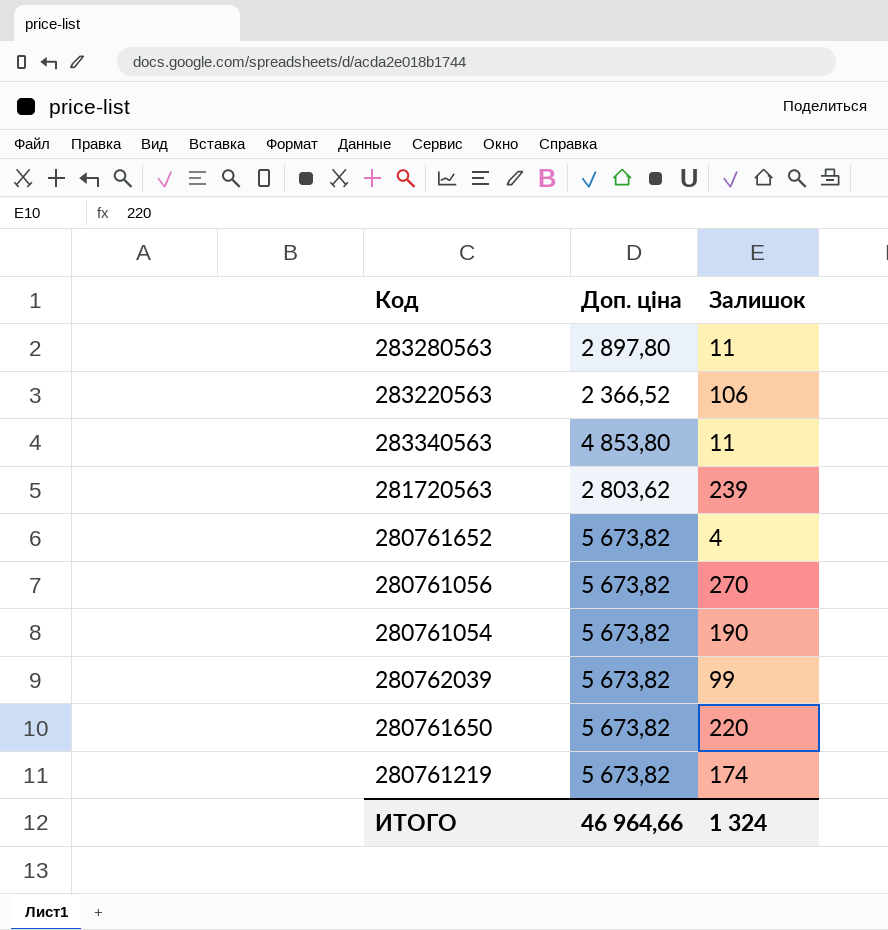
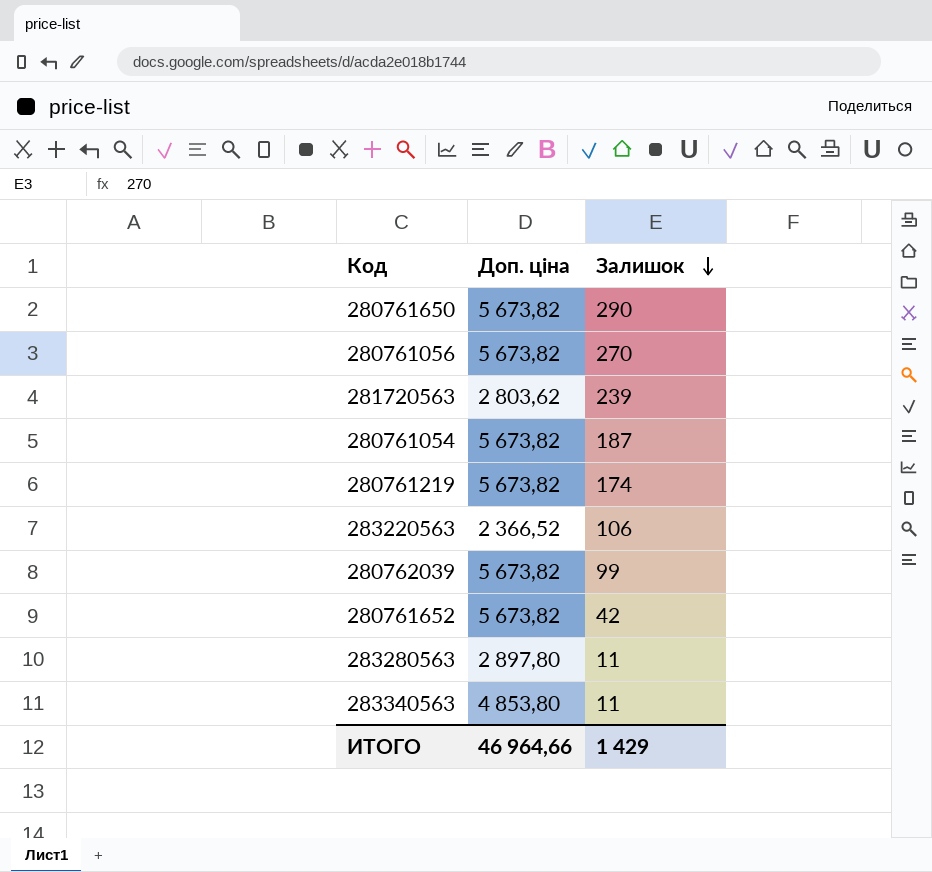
row order: none -> Залишок descending
280761650 | Залишок: 220 -> 290
280761054 | Залишок: 190 -> 187
280761652 | Залишок: 4 -> 42
ИТОГО | Залишок: 1 324 -> 1 429

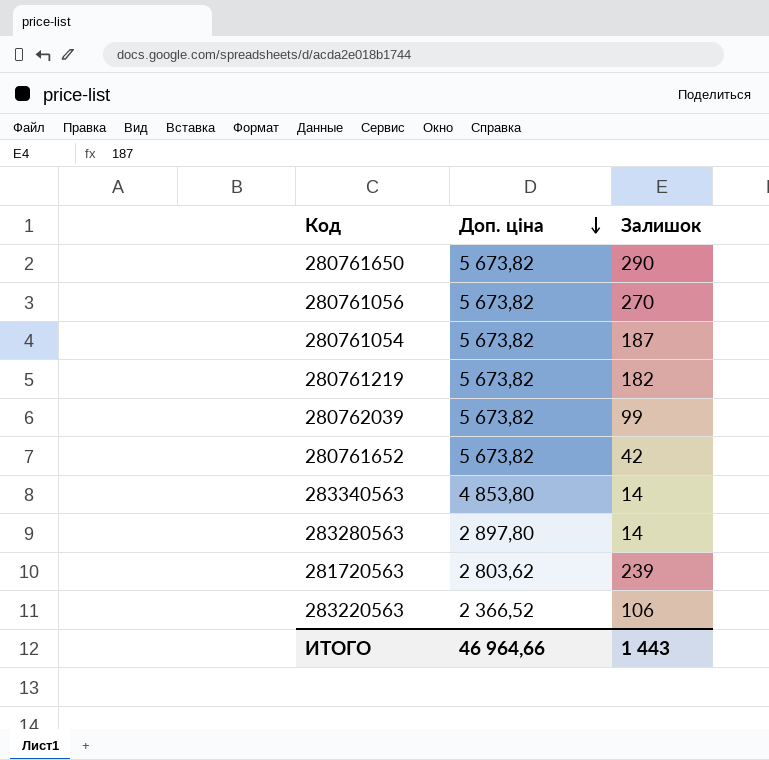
row order: Залишок descending -> Доп. ціна descending
280761219 | Залишок: 174 -> 182
283340563 | Залишок: 11 -> 14
283280563 | Залишок: 11 -> 14
ИТОГО | Залишок: 1 429 -> 1 443

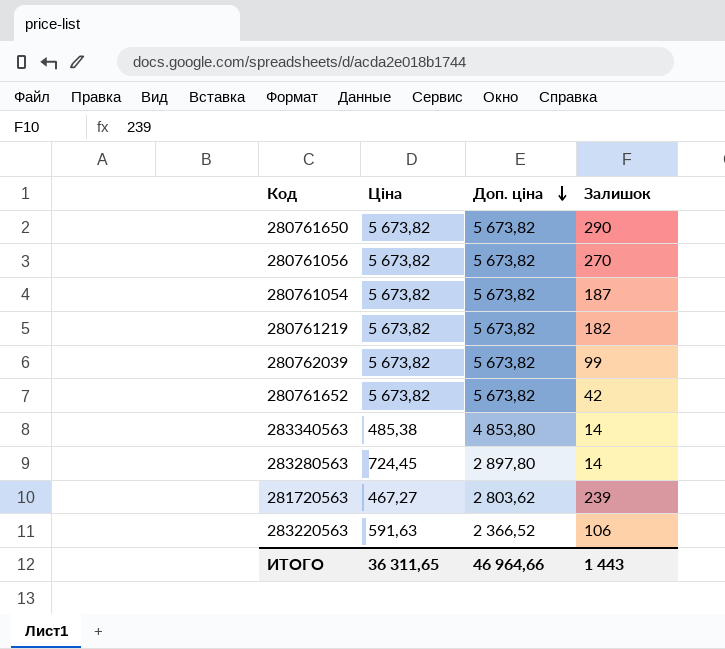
column Ціна | position: none -> 2

